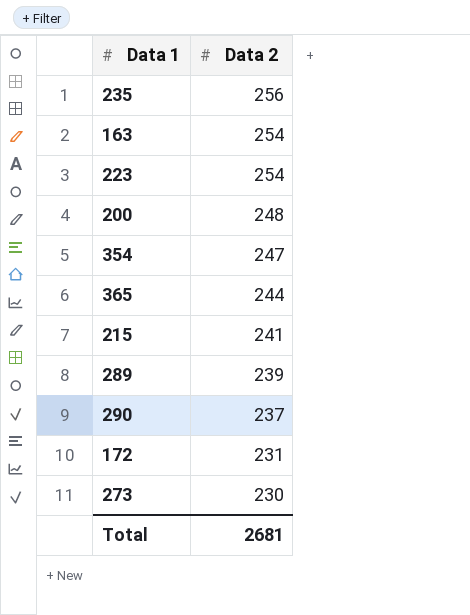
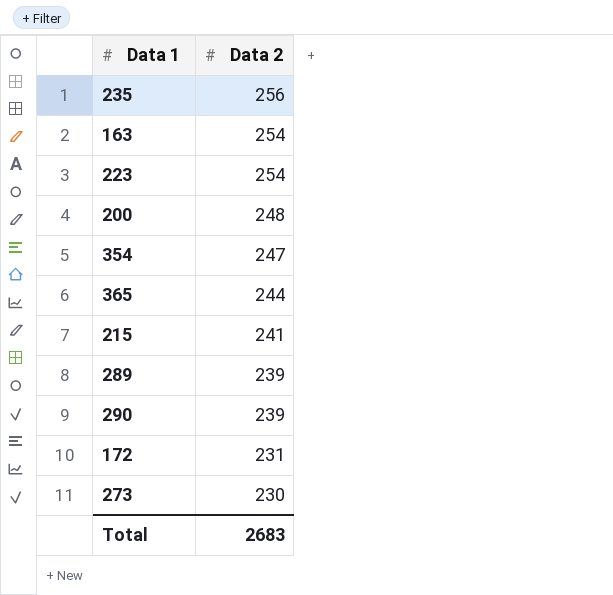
290 | Data 2: 237 -> 239
Total | Data 2: 2681 -> 2683

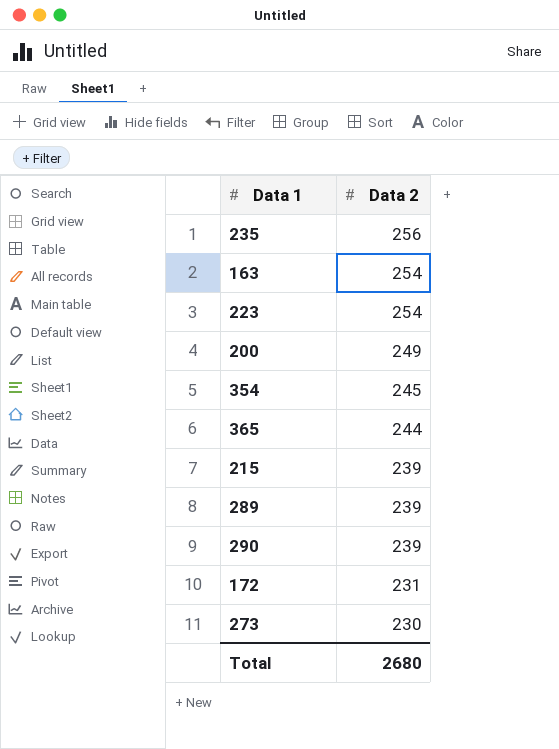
200 | Data 2: 248 -> 249
354 | Data 2: 247 -> 245
215 | Data 2: 241 -> 239
Total | Data 2: 2683 -> 2680

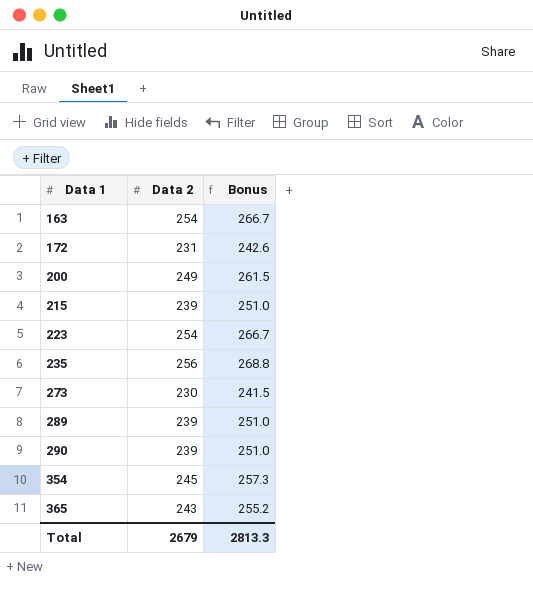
row order: Data 2 descending -> Data 1 ascending
column Bonus | formula: none -> [Data 2] * 1.05
365 | Data 2: 244 -> 243
Total | Data 2: 2680 -> 2679

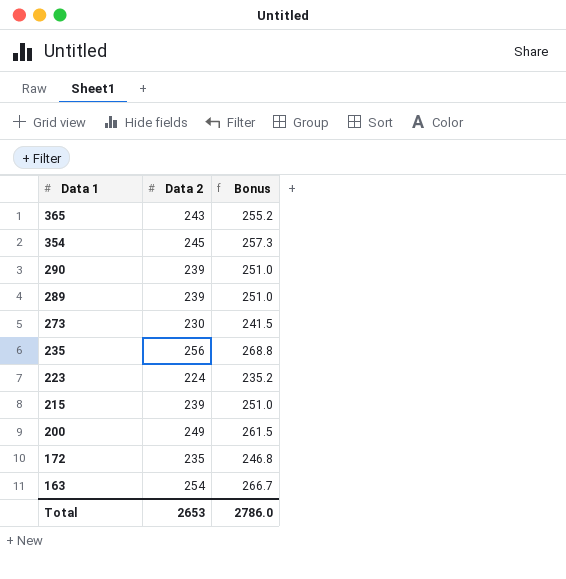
row order: Data 1 ascending -> Data 1 descending
223 | Data 2: 254 -> 224
223 | Bonus: 266.7 -> 235.2
172 | Data 2: 231 -> 235
172 | Bonus: 242.6 -> 246.8
Total | Data 2: 2679 -> 2653
Total | Bonus: 2813.3 -> 2786.0

